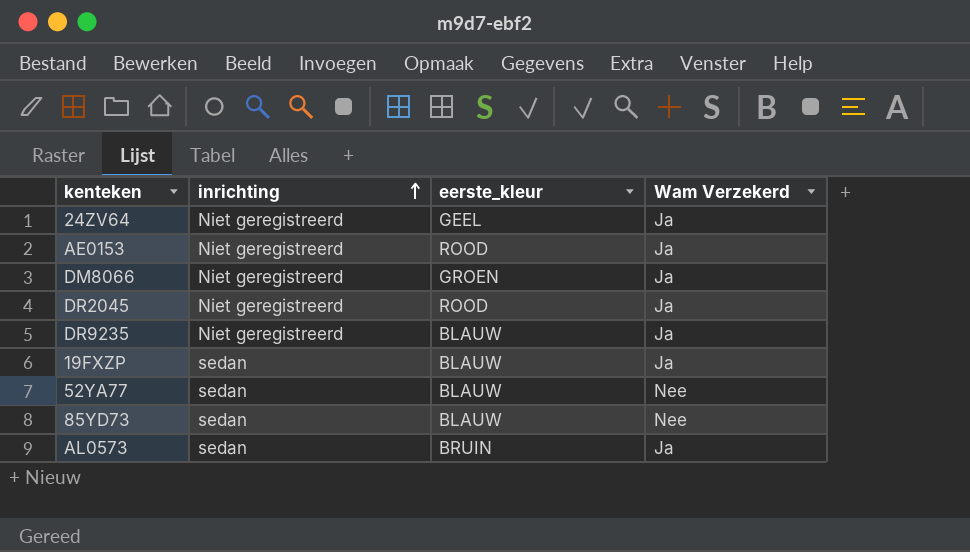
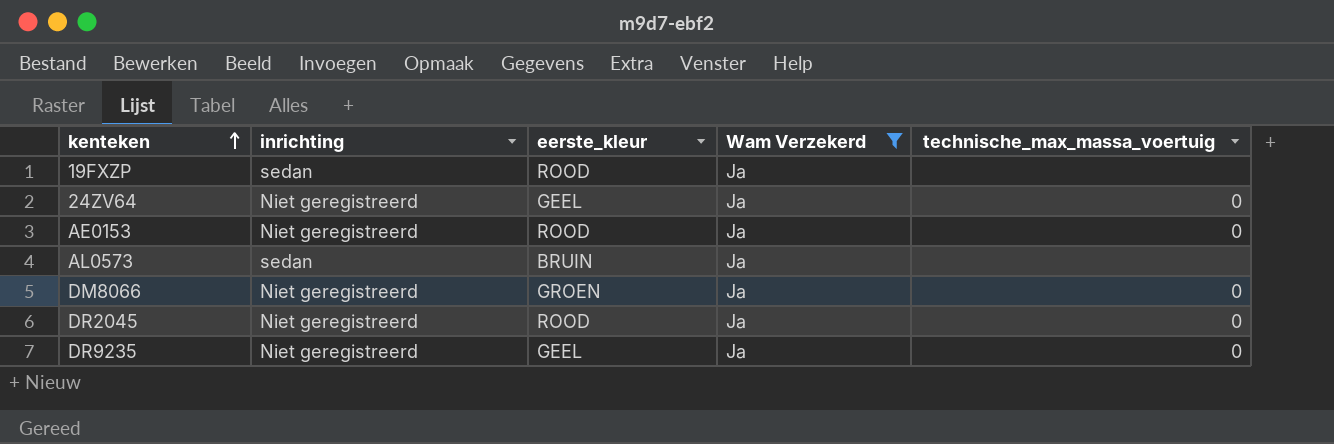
filter: none -> Wam Verzekerd = Ja
row order: inrichting ascending -> kenteken ascending
column technische_max_massa_voertuig | position: none -> 5
19FXZP | eerste_kleur: BLAUW -> ROOD
DR9235 | eerste_kleur: BLAUW -> GEEL

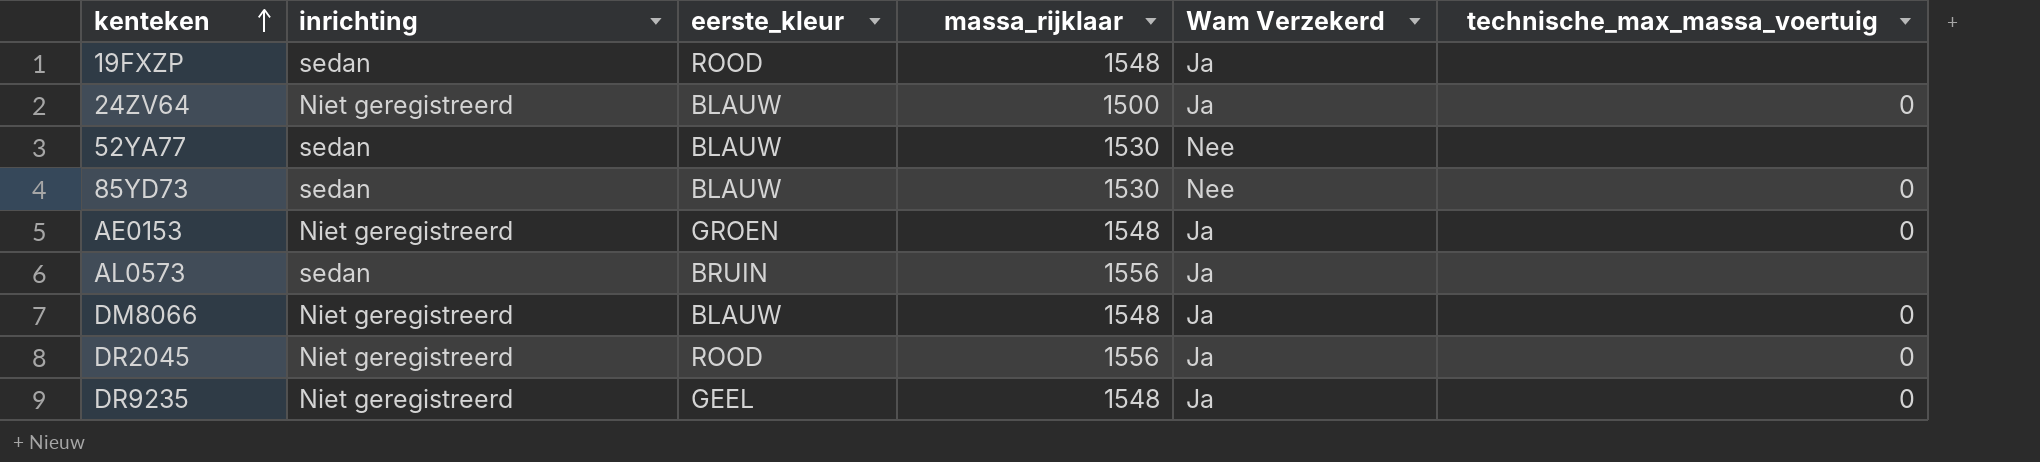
filter: Wam Verzekerd = Ja -> none
column massa_rijklaar | position: none -> 4
24ZV64 | eerste_kleur: GEEL -> BLAUW
AE0153 | eerste_kleur: ROOD -> GROEN
DM8066 | eerste_kleur: GROEN -> BLAUW

